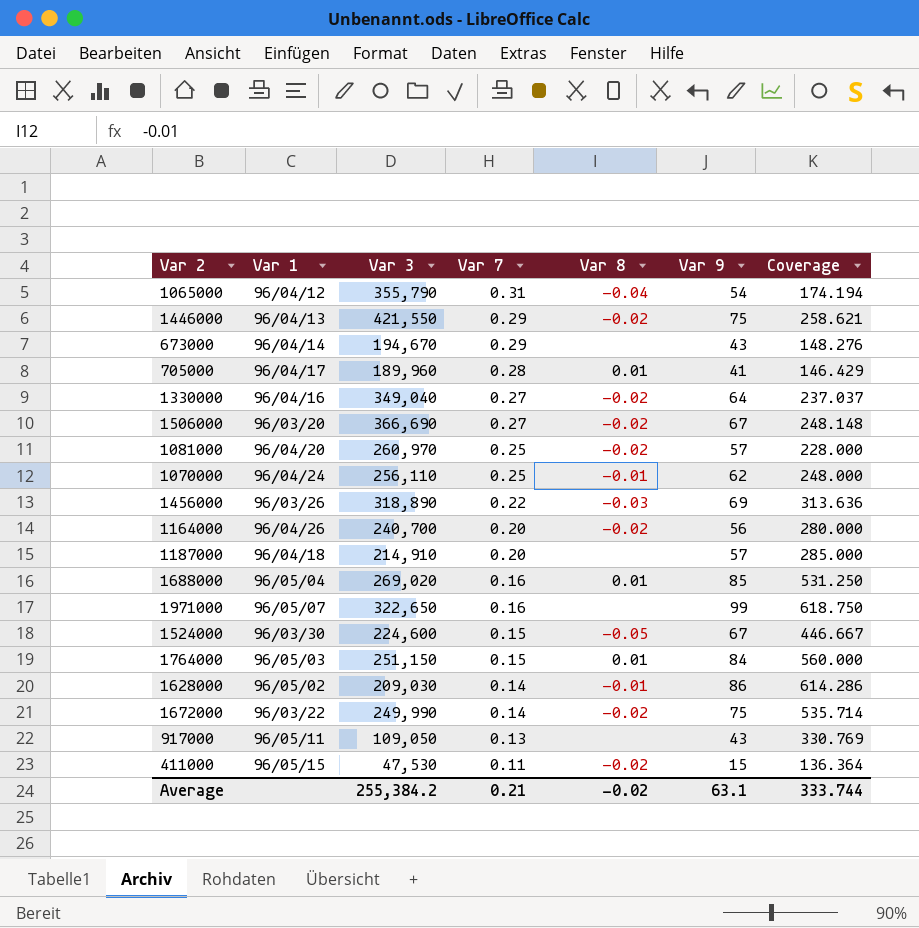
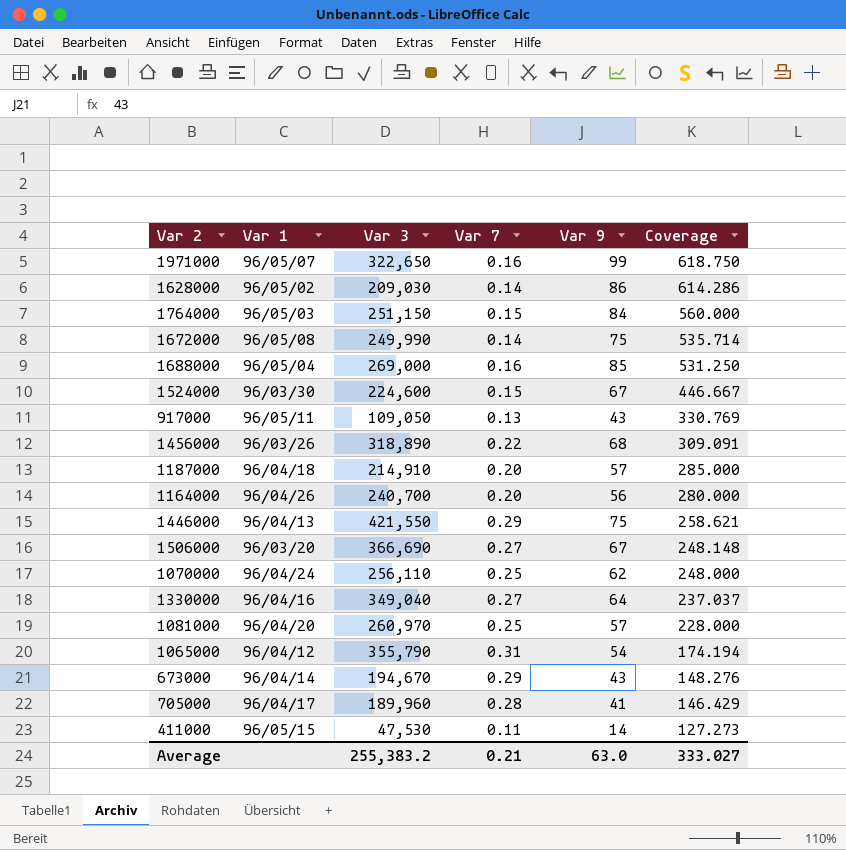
row order: Var 7 descending -> Coverage descending
column Var 8 | position: 5 -> none
1672000 | Var 1: 96/03/22 -> 96/05/08
1688000 | Var 3: 269,020 -> 269,000
1456000 | Var 9: 69 -> 68
1456000 | Coverage: 313.636 -> 309.091
411000 | Var 9: 15 -> 14
411000 | Coverage: 136.364 -> 127.273
Average | Var 3: 255,384.2 -> 255,383.2
Average | Var 9: 63.1 -> 63.0
Average | Coverage: 333.744 -> 333.027

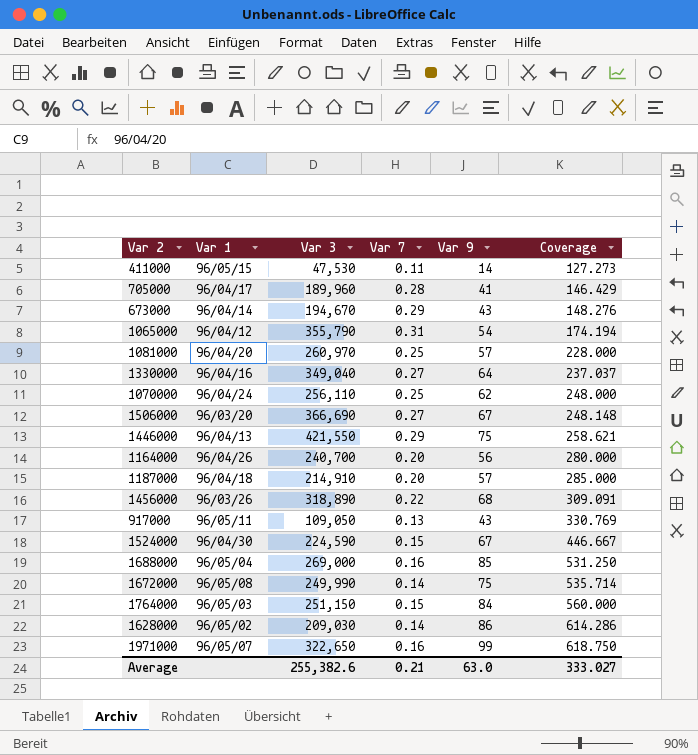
row order: Coverage descending -> Coverage ascending
1524000 | Var 1: 96/03/30 -> 96/04/30
1524000 | Var 3: 224,600 -> 224,590
Average | Var 3: 255,383.2 -> 255,382.6

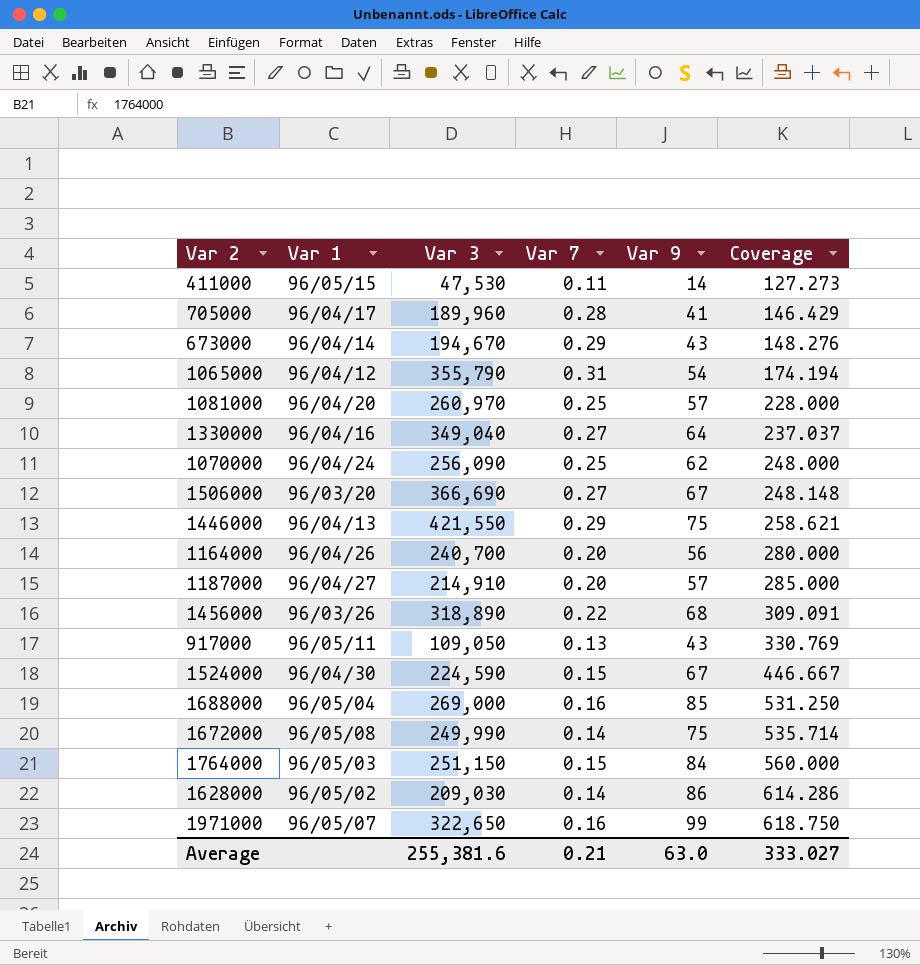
1070000 | Var 3: 256,110 -> 256,090
1187000 | Var 1: 96/04/18 -> 96/04/27
Average | Var 3: 255,382.6 -> 255,381.6

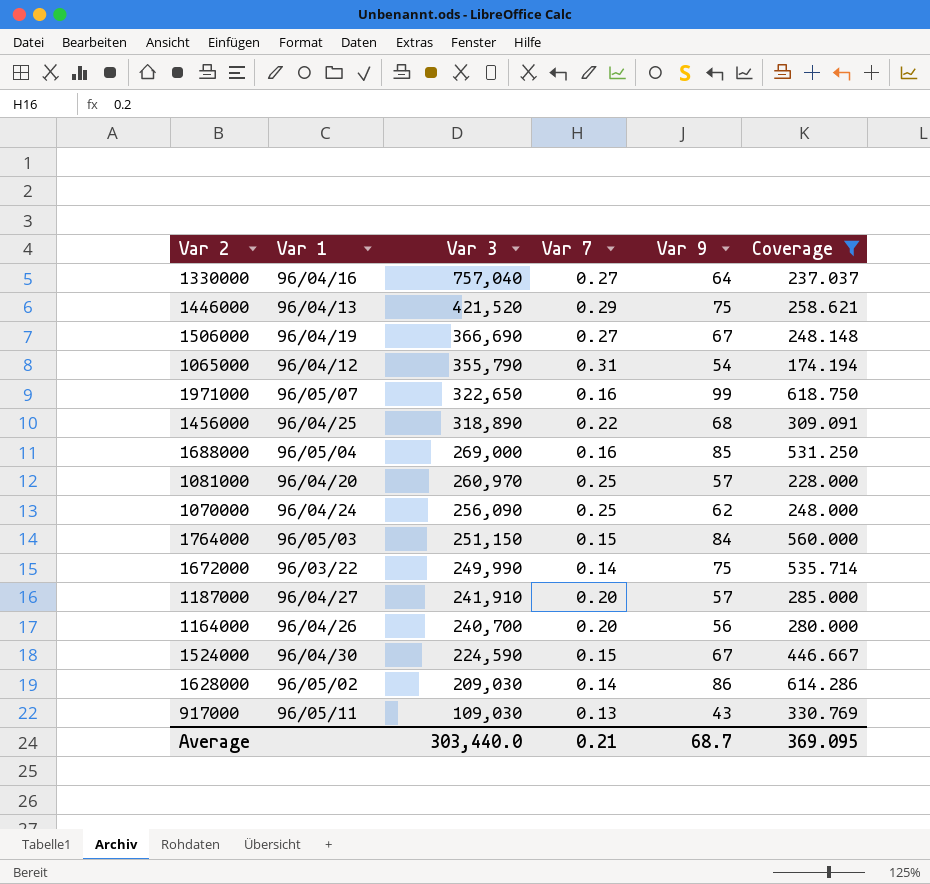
filter: none -> Coverage >= 174.194
row order: Coverage ascending -> Var 3 descending
1330000 | Var 3: 349,040 -> 757,040
1446000 | Var 3: 421,550 -> 421,520
1506000 | Var 1: 96/03/20 -> 96/04/19
1456000 | Var 1: 96/03/26 -> 96/04/25
1672000 | Var 1: 96/05/08 -> 96/03/22
1187000 | Var 3: 214,910 -> 241,910
917000 | Var 3: 109,050 -> 109,030
Average | Var 3: 255,381.6 -> 303,440.0
Average | Var 9: 63.0 -> 68.7
Average | Coverage: 333.027 -> 369.095

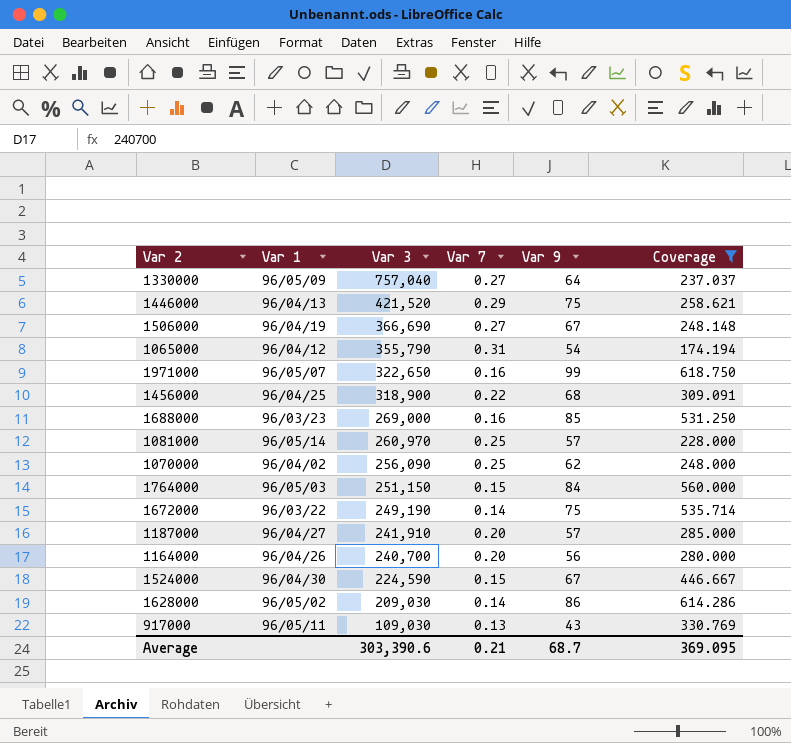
1330000 | Var 1: 96/04/16 -> 96/05/09
1456000 | Var 3: 318,890 -> 318,900
1688000 | Var 1: 96/05/04 -> 96/03/23
1081000 | Var 1: 96/04/20 -> 96/05/14
1070000 | Var 1: 96/04/24 -> 96/04/02
1672000 | Var 3: 249,990 -> 249,190
Average | Var 3: 303,440.0 -> 303,390.6

